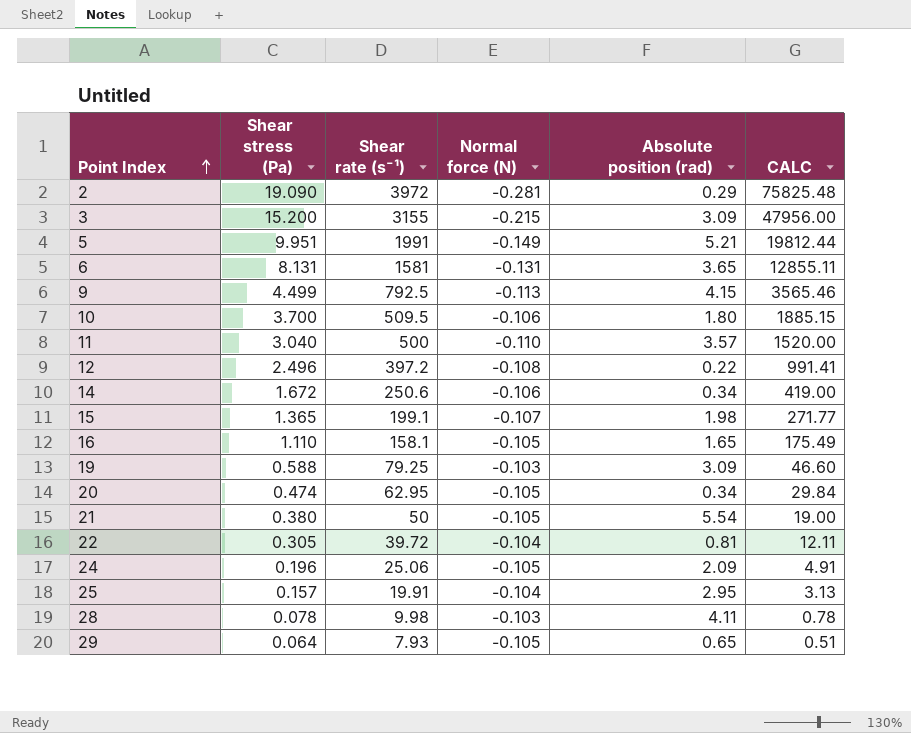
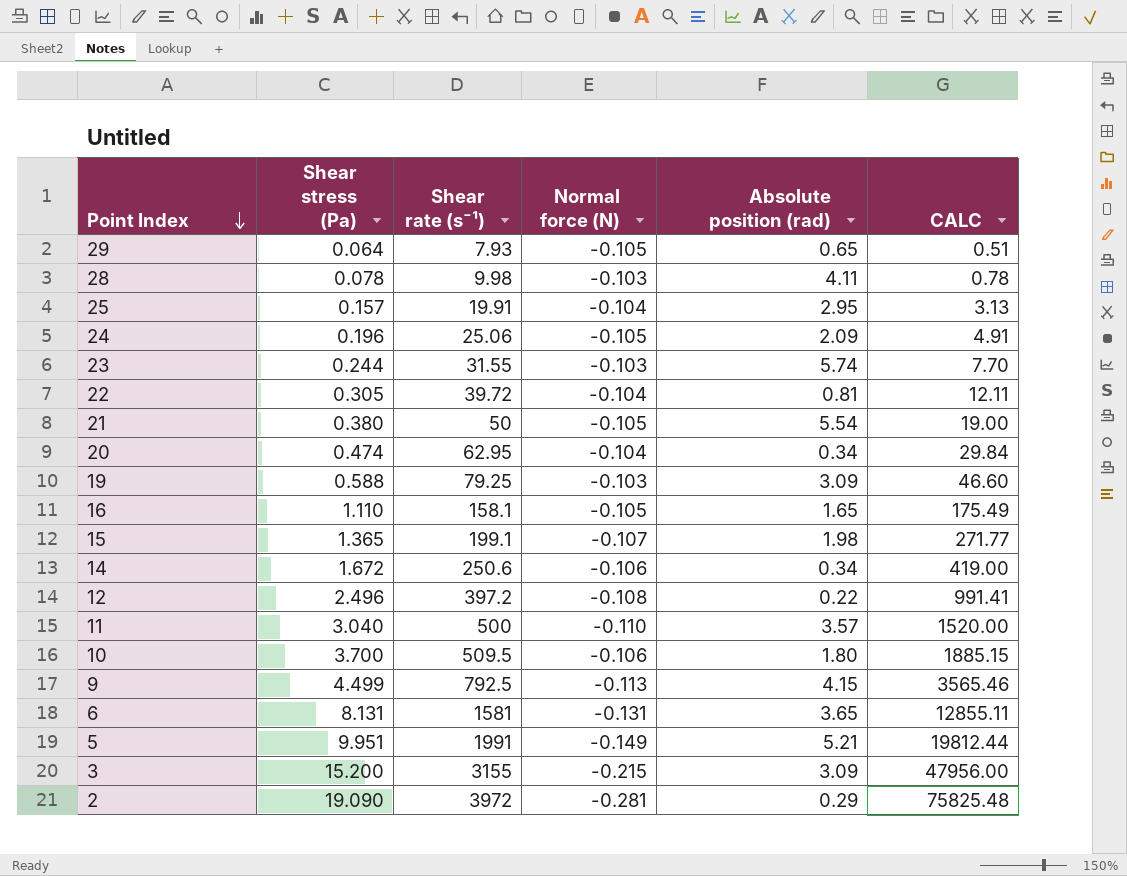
row order: Point Index ascending -> Point Index descending
row 23: none -> 0.244 | 31.55 | -0.103 | 5.74 | 7.70
20 | Normal force (N): -0.105 -> -0.104

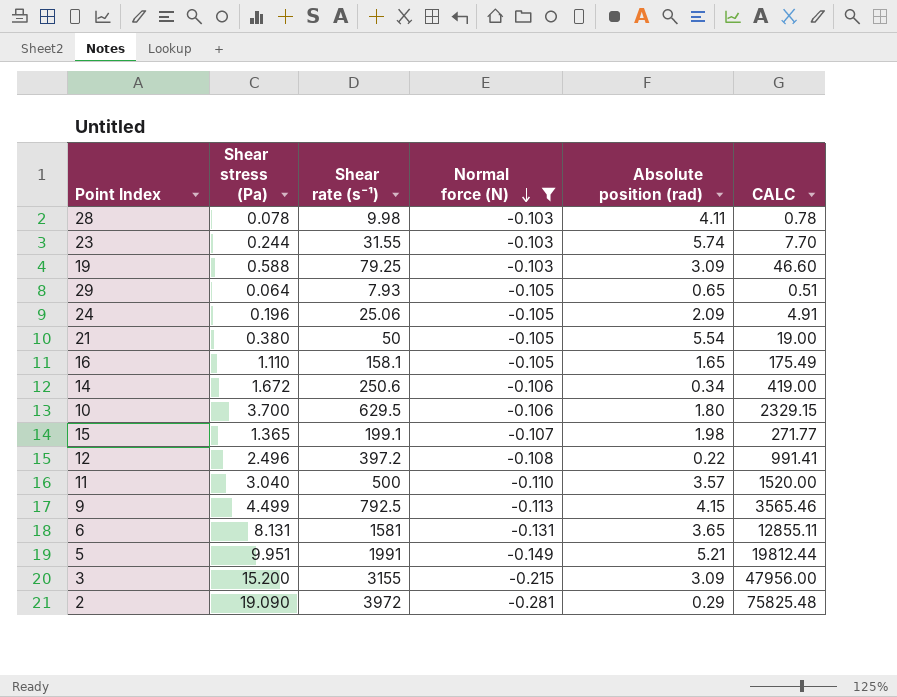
filter: none -> Normal force (N) != -0.104
row order: Point Index descending -> Normal force (N) descending
10 | Shear rate (s⁻¹): 509.5 -> 629.5
10 | CALC: 1885.15 -> 2329.15

